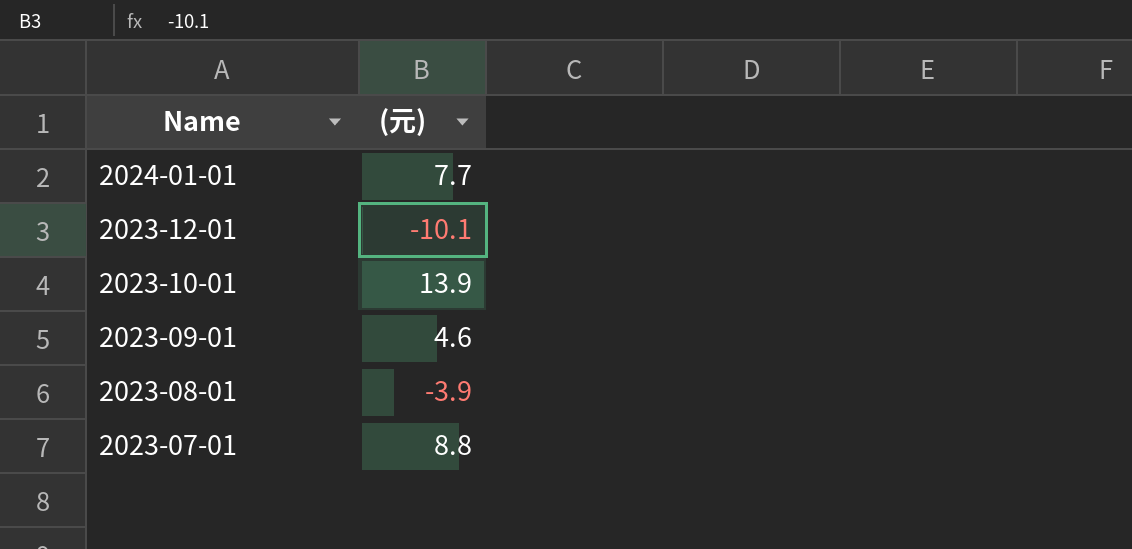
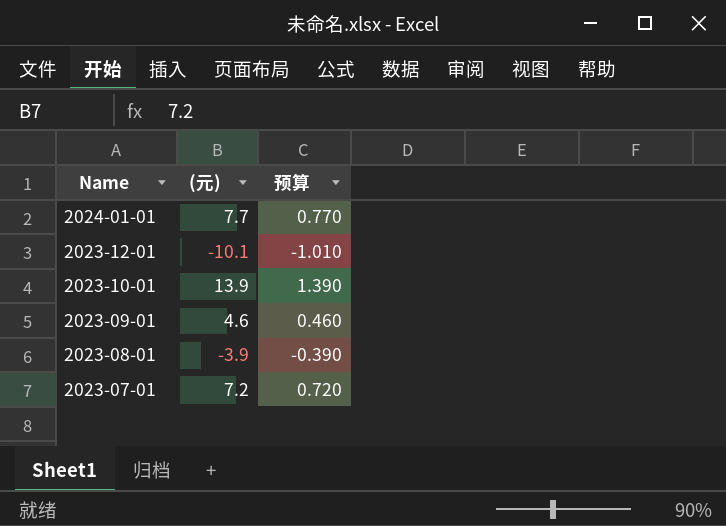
column 预算 | formula: none -> [(元)] * 0.1
2023-07-01 | (元): 8.8 -> 7.2

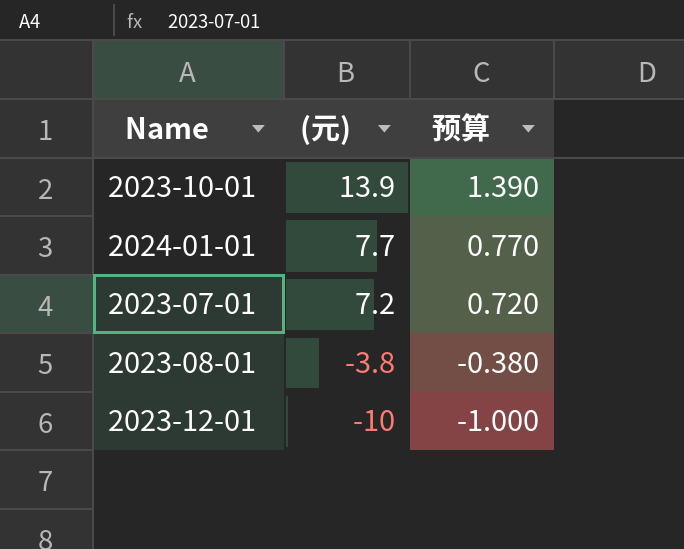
row order: Name descending -> (元) descending
row 2023-09-01: 4.6 | 0.460 -> none
2023-08-01 | (元): -3.9 -> -3.8
2023-08-01 | 预算: -0.390 -> -0.380
2023-12-01 | (元): -10.1 -> -10
2023-12-01 | 预算: -1.010 -> -1.000

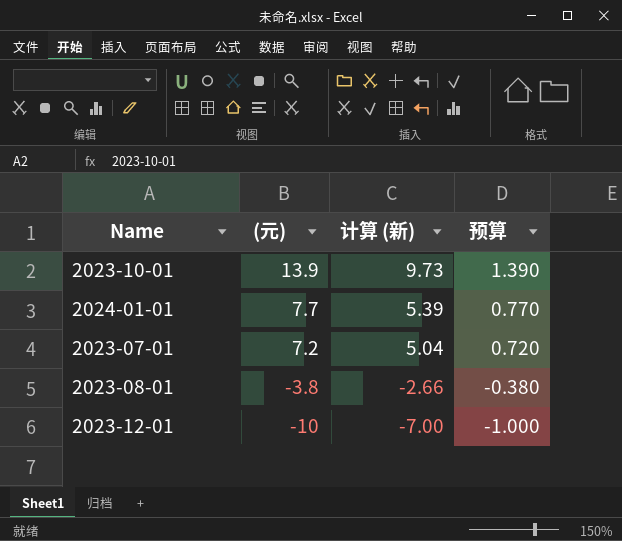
column 计算 (新) | formula: none -> [(元)] * 0.7

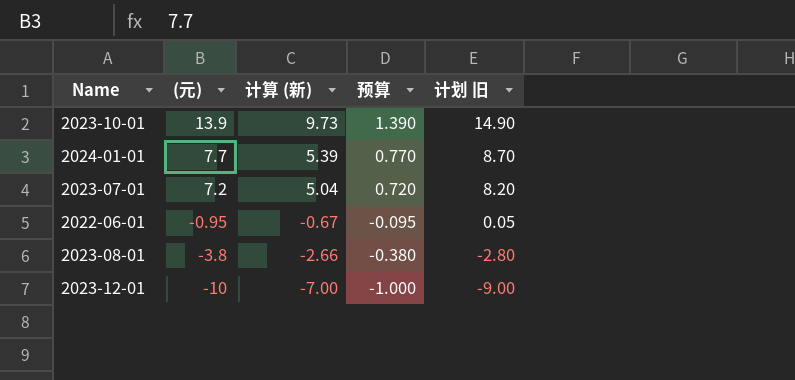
column 计划 旧 | formula: none -> [(元)] + 1
row 2022-06-01: none -> -0.95 | -0.67 | -0.095 | 0.05

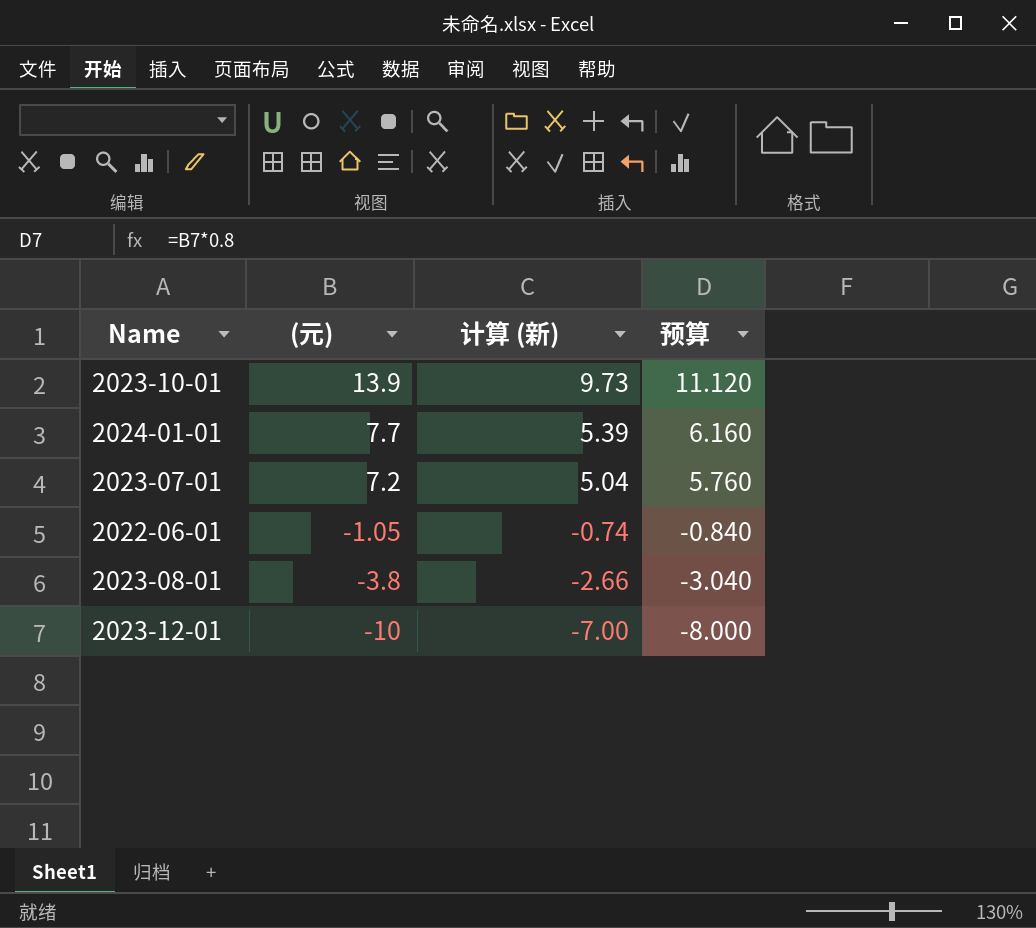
column 计划 旧 | formula: [(元)] + 1 -> none
column 预算 | formula: [(元)] * 0.1 -> [(元)] * 0.8
2022-06-01 | (元): -0.95 -> -1.05
2022-06-01 | 计算 (新): -0.67 -> -0.74

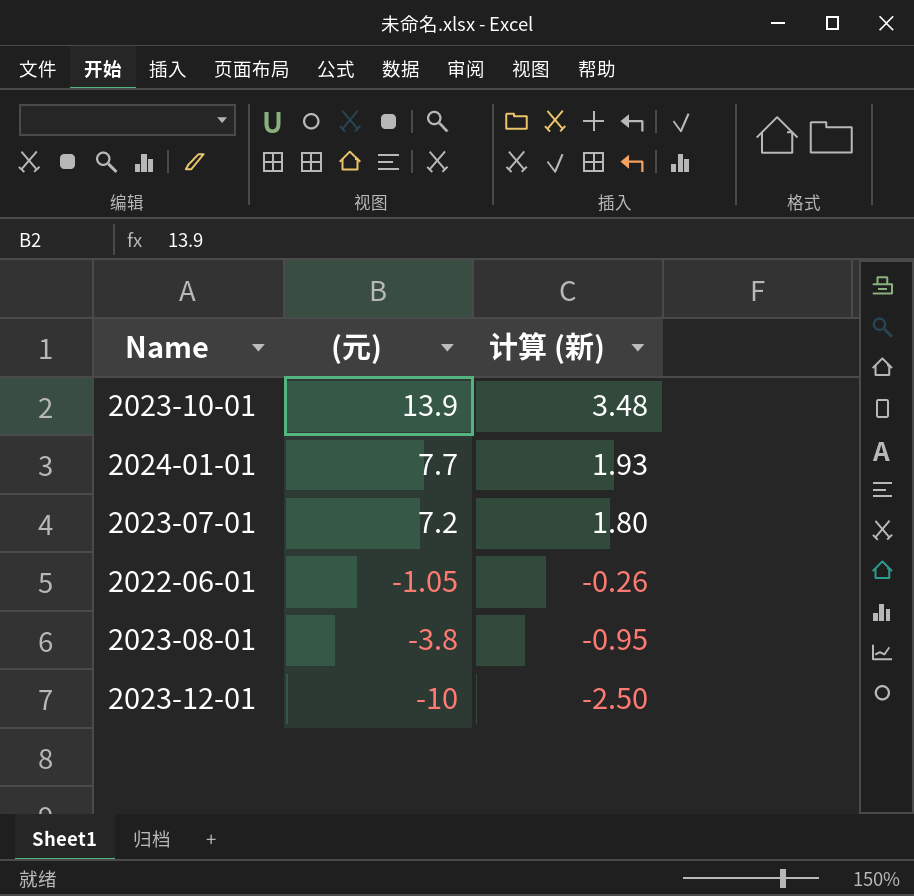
column 预算 | formula: [(元)] * 0.8 -> none
column 计算 (新) | formula: [(元)] * 0.7 -> [(元)] * 0.25

